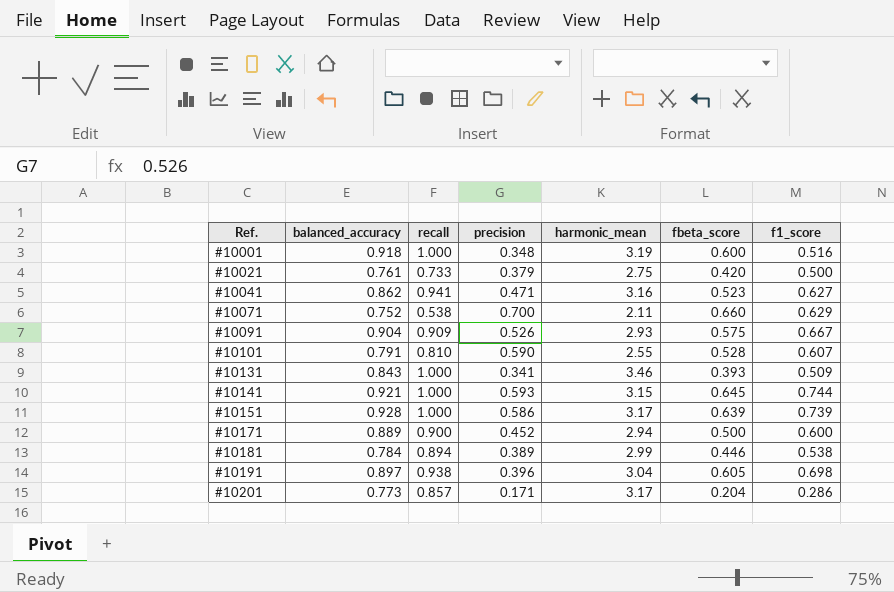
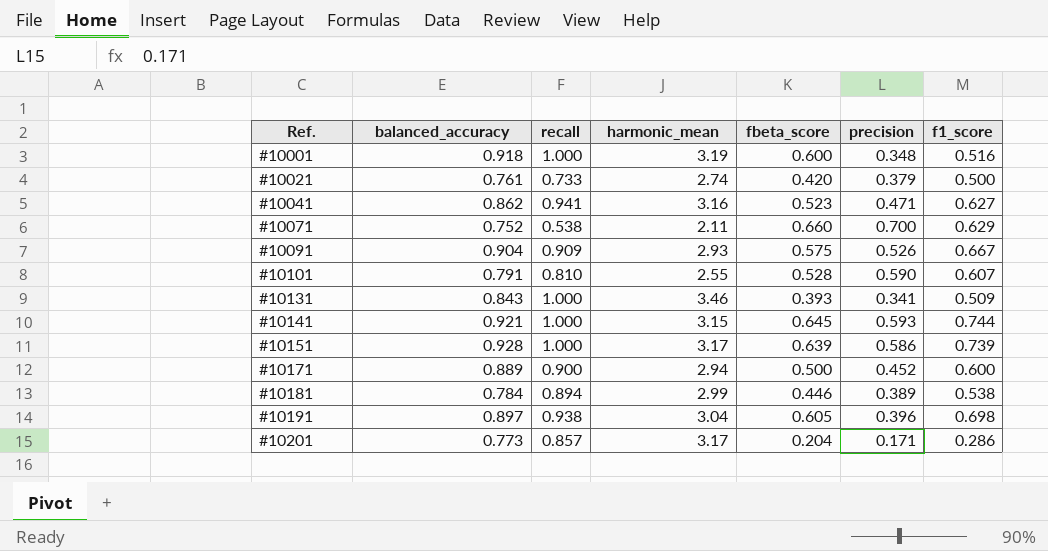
column precision | position: 4 -> 6
#10021 | harmonic_mean: 2.75 -> 2.74

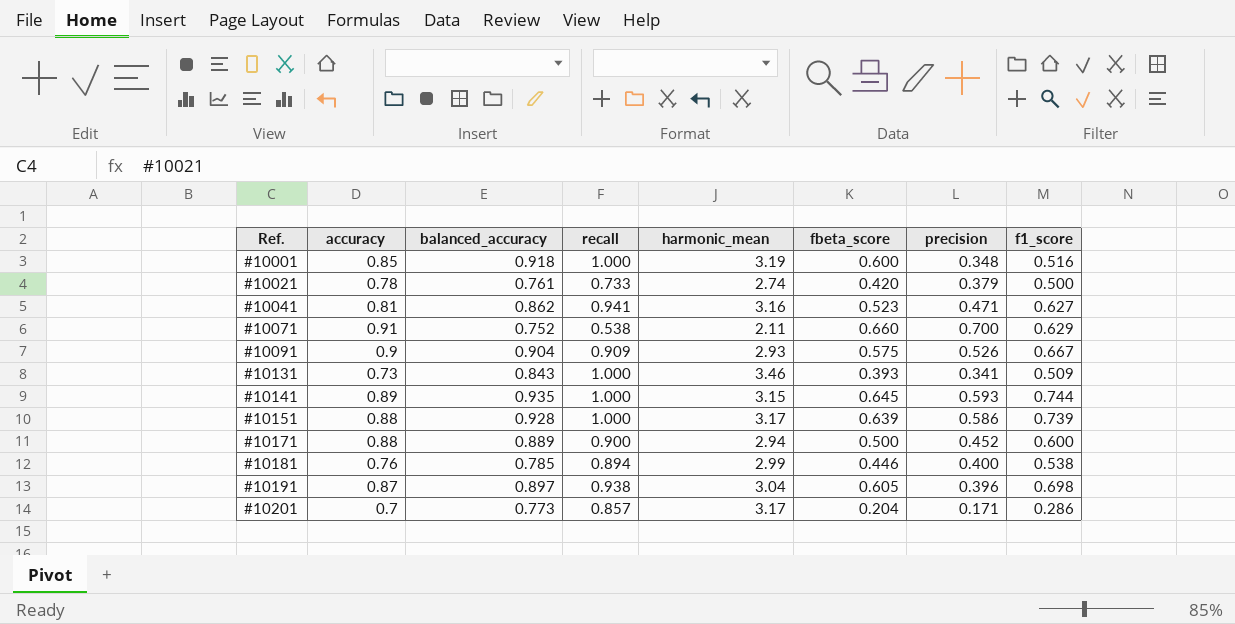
column accuracy | position: none -> 2
row #10101: 0.791 | 0.810 | 2.55 | 0.528 | 0.590 | 0.607 -> none
#10141 | balanced_accuracy: 0.921 -> 0.935
#10181 | balanced_accuracy: 0.784 -> 0.785
#10181 | precision: 0.389 -> 0.400

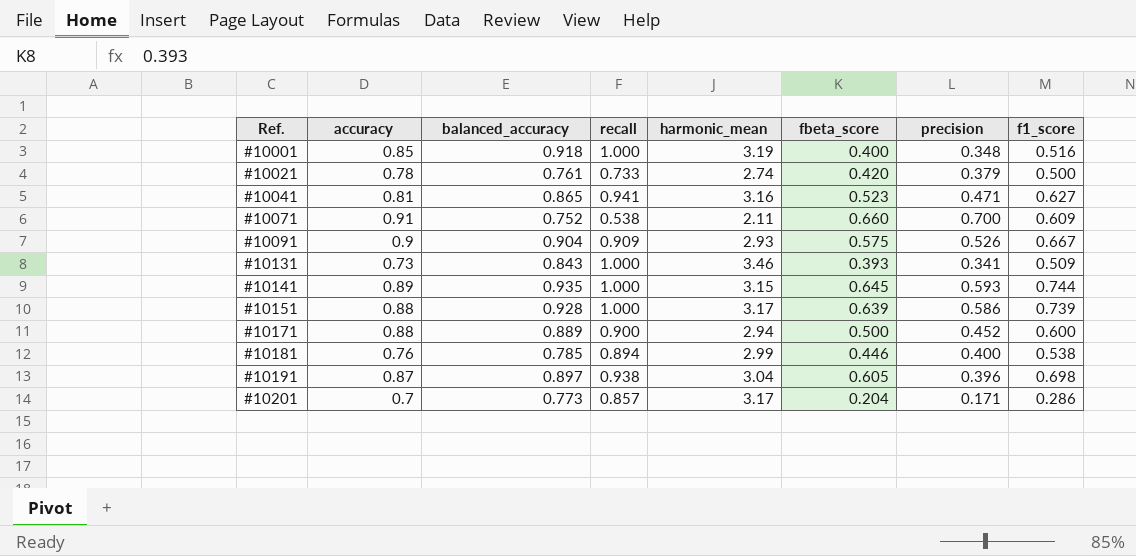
#10001 | fbeta_score: 0.600 -> 0.400
#10041 | balanced_accuracy: 0.862 -> 0.865
#10071 | f1_score: 0.629 -> 0.609

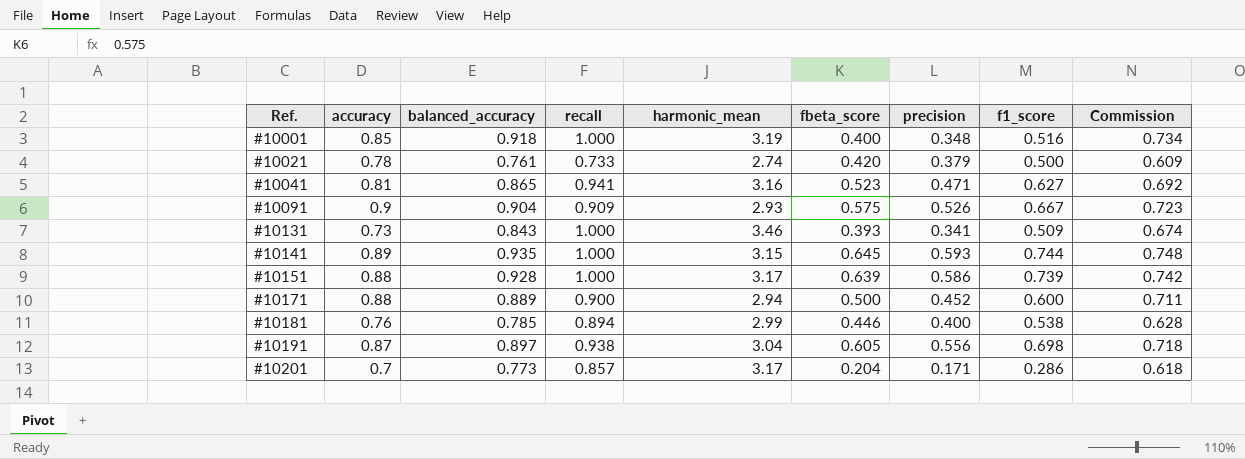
column Commission | formula: none -> [balanced_accuracy] * 0.8
row #10071: 0.91 | 0.752 | 0.538 | 2.11 | 0.660 | 0.700 | 0.609 -> none
#10191 | precision: 0.396 -> 0.556

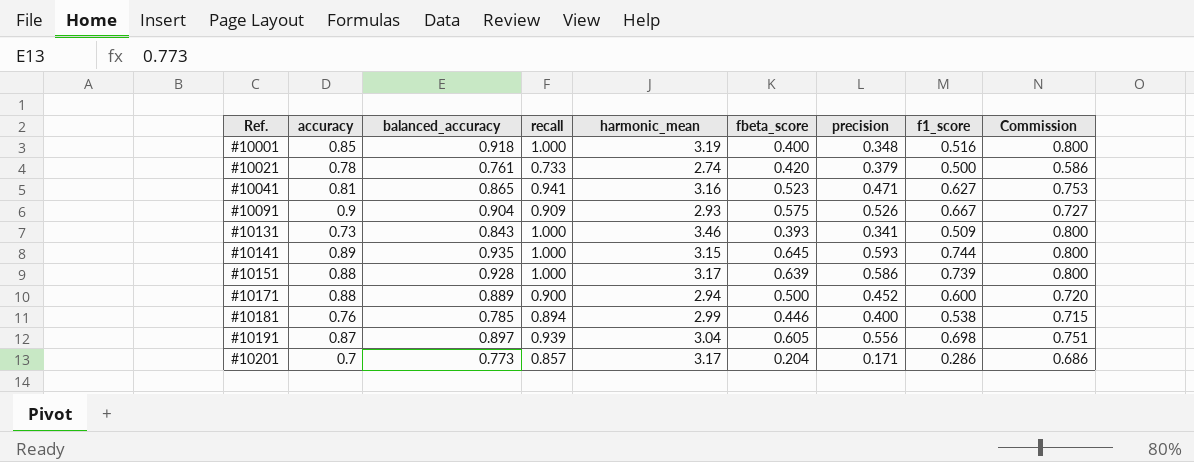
column Commission | formula: [balanced_accuracy] * 0.8 -> [recall] * 0.8
#10191 | recall: 0.938 -> 0.939

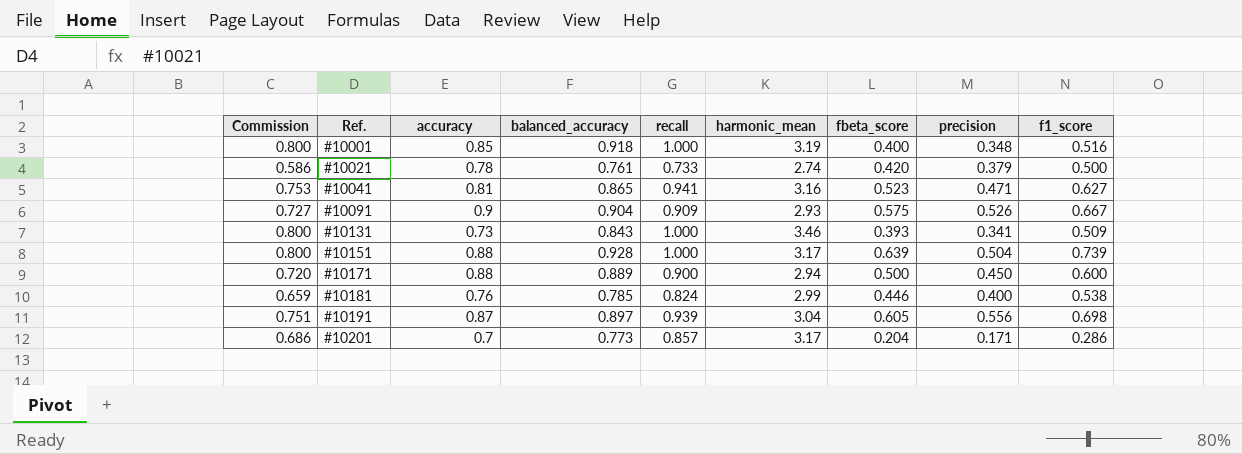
column Commission | position: 9 -> 1
row #10141: 0.89 | 0.935 | 1.000 | 3.15 | 0.645 | 0.593 | 0.744 | 0.800 -> none
#10151 | precision: 0.586 -> 0.504
#10171 | precision: 0.452 -> 0.450
#10181 | Commission: 0.715 -> 0.659
#10181 | recall: 0.894 -> 0.824

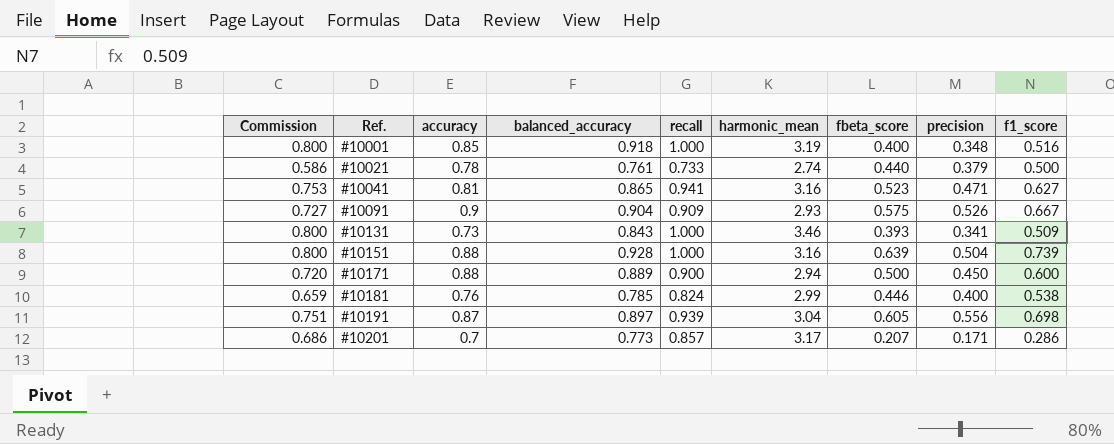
#10021 | fbeta_score: 0.420 -> 0.440
#10151 | harmonic_mean: 3.17 -> 3.16
#10201 | fbeta_score: 0.204 -> 0.207

